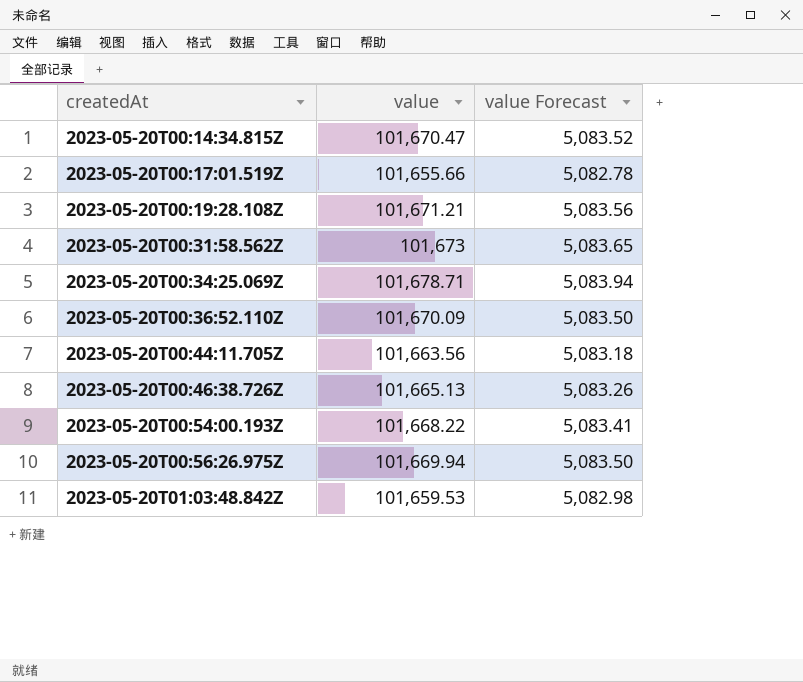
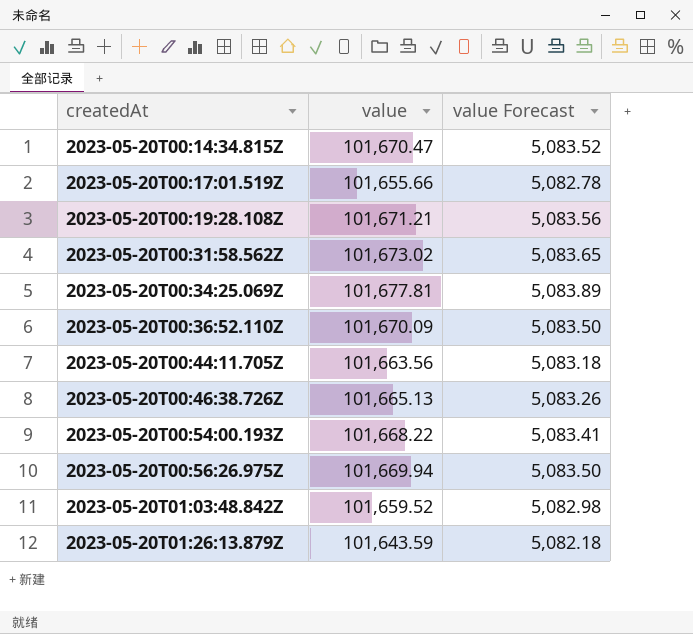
2023-05-20T00:31:58.562Z | value: 101,673 -> 101,673.02
2023-05-20T00:34:25.069Z | value: 101,678.71 -> 101,677.81
2023-05-20T00:34:25.069Z | value Forecast: 5,083.94 -> 5,083.89
2023-05-20T01:03:48.842Z | value: 101,659.53 -> 101,659.52
row 2023-05-20T01:26:13.879Z: none -> 101,643.59 | 5,082.18

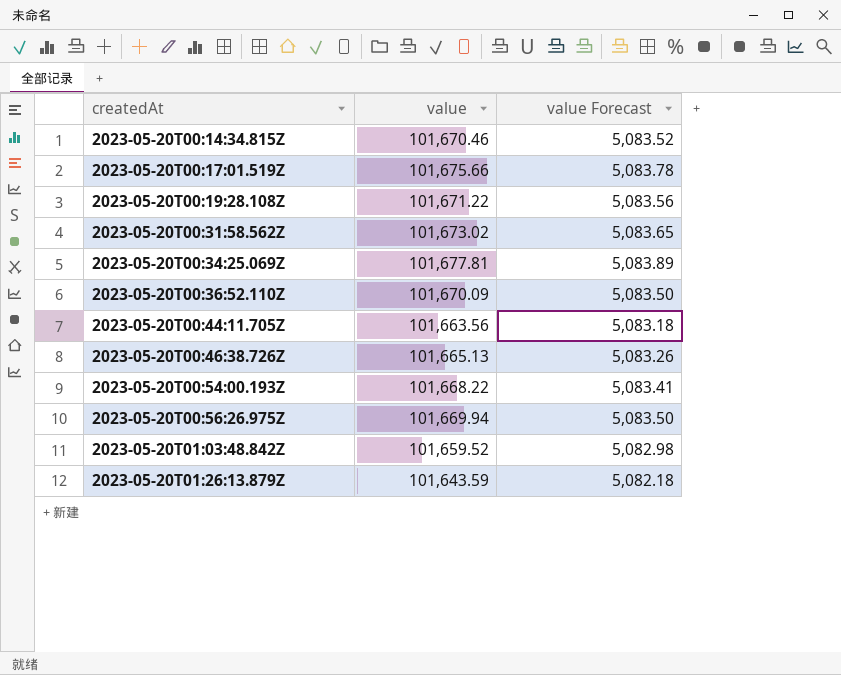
2023-05-20T00:14:34.815Z | value: 101,670.47 -> 101,670.46
2023-05-20T00:17:01.519Z | value: 101,655.66 -> 101,675.66
2023-05-20T00:17:01.519Z | value Forecast: 5,082.78 -> 5,083.78
2023-05-20T00:19:28.108Z | value: 101,671.21 -> 101,671.22

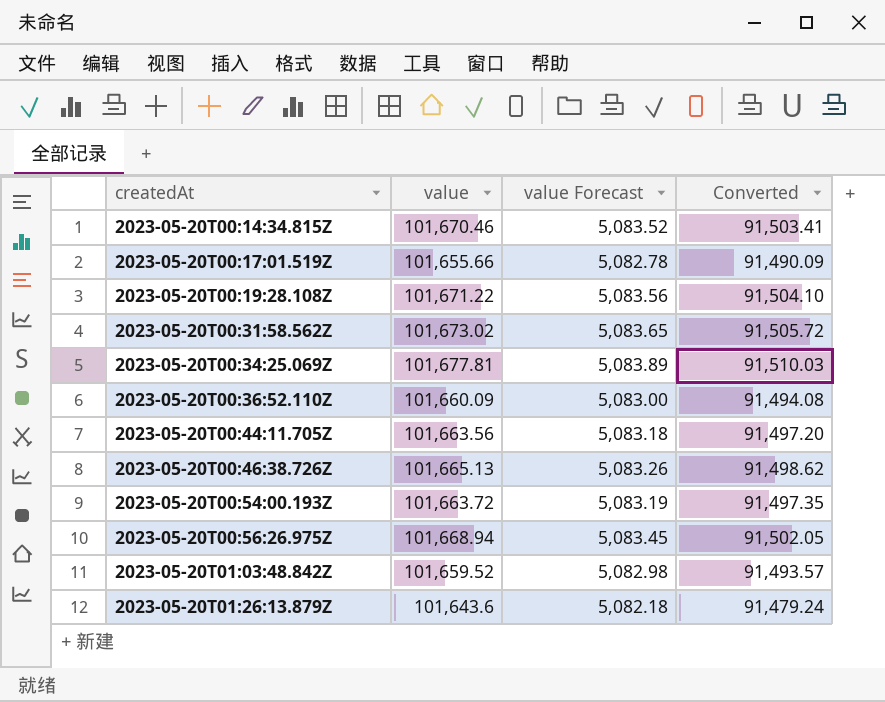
column Converted | formula: none -> [value] * 0.9
2023-05-20T00:17:01.519Z | value: 101,675.66 -> 101,655.66
2023-05-20T00:17:01.519Z | value Forecast: 5,083.78 -> 5,082.78
2023-05-20T00:36:52.110Z | value: 101,670.09 -> 101,660.09
2023-05-20T00:36:52.110Z | value Forecast: 5,083.50 -> 5,083.00
2023-05-20T00:54:00.193Z | value: 101,668.22 -> 101,663.72
2023-05-20T00:54:00.193Z | value Forecast: 5,083.41 -> 5,083.19
2023-05-20T00:56:26.975Z | value: 101,669.94 -> 101,668.94
2023-05-20T00:56:26.975Z | value Forecast: 5,083.50 -> 5,083.45
2023-05-20T01:26:13.879Z | value: 101,643.59 -> 101,643.6

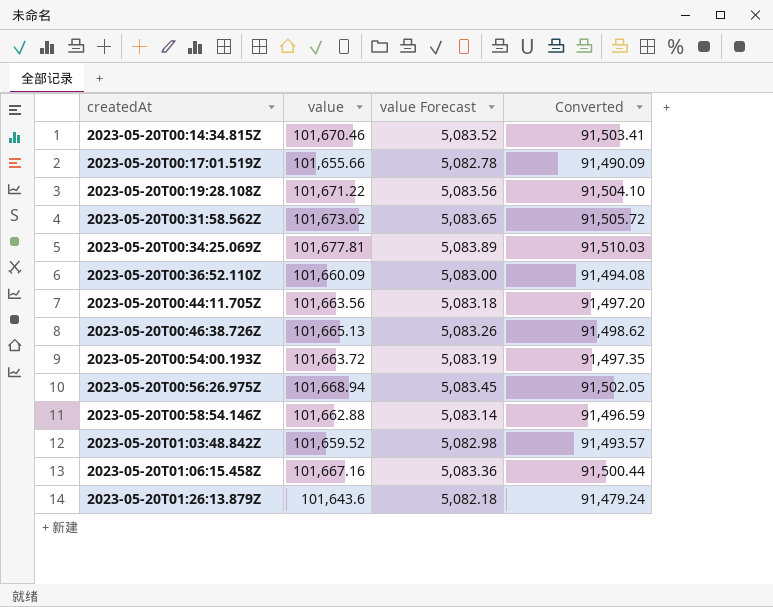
row 2023-05-20T00:58:54.146Z: none -> 101,662.88 | 5,083.14 | 91,496.59
row 2023-05-20T01:06:15.458Z: none -> 101,667.16 | 5,083.36 | 91,500.44

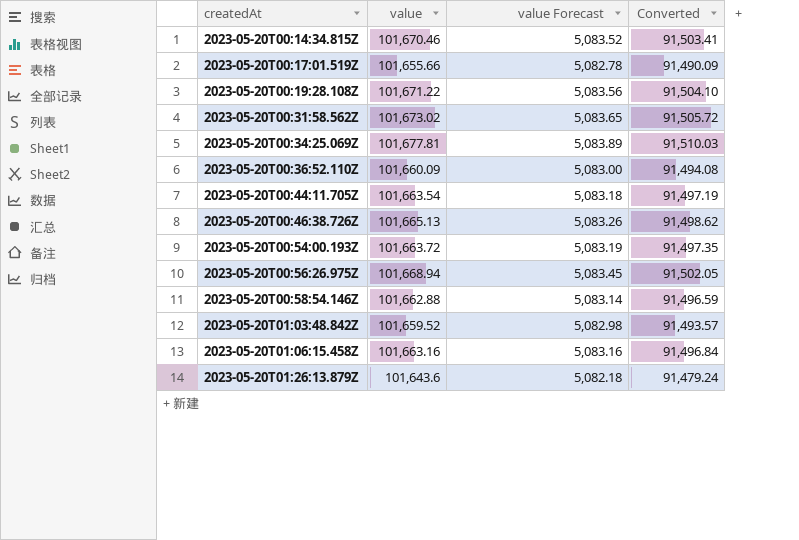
2023-05-20T00:44:11.705Z | value: 101,663.56 -> 101,663.54
2023-05-20T00:44:11.705Z | Converted: 91,497.20 -> 91,497.19
2023-05-20T01:06:15.458Z | value: 101,667.16 -> 101,663.16
2023-05-20T01:06:15.458Z | value Forecast: 5,083.36 -> 5,083.16
2023-05-20T01:06:15.458Z | Converted: 91,500.44 -> 91,496.84

